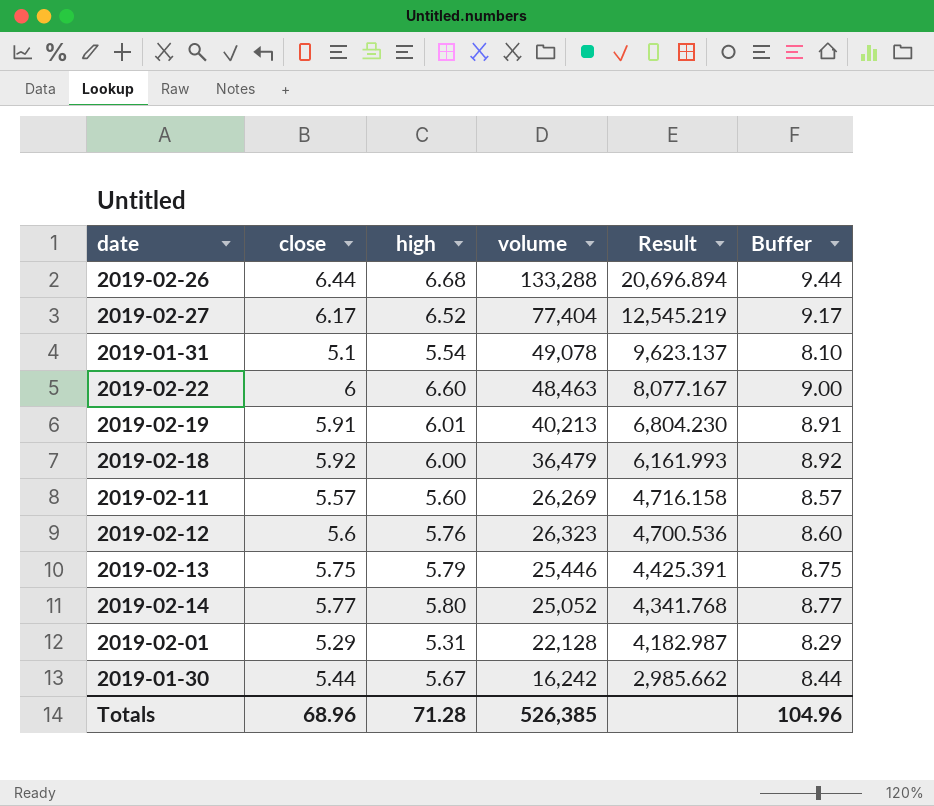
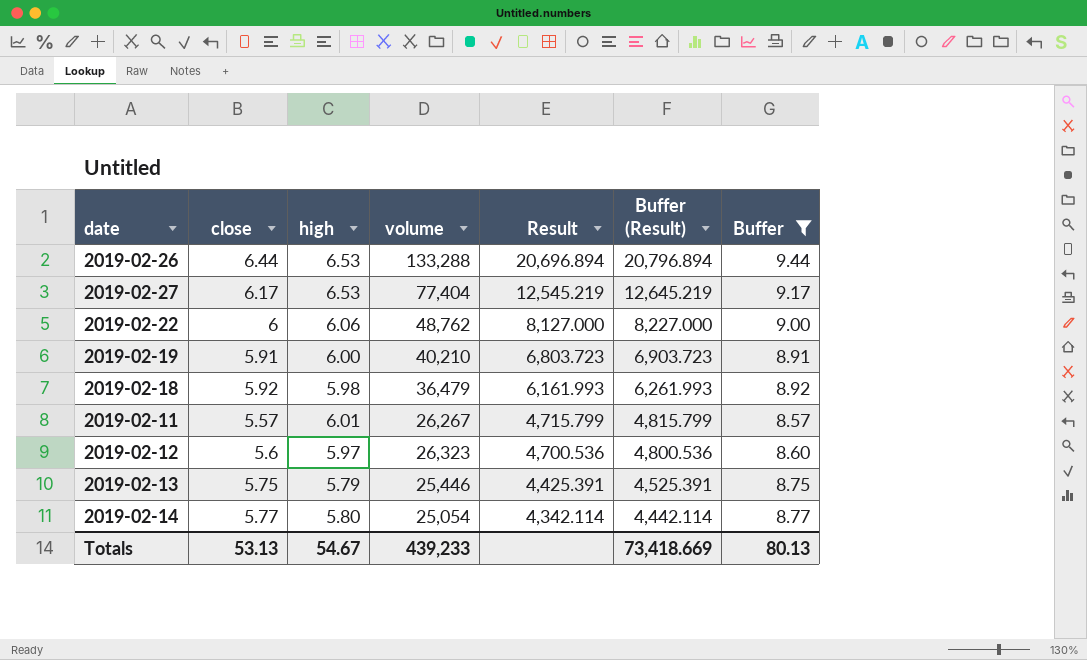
filter: none -> Buffer >= 8.57
column Buffer (Result) | formula: none -> [Result] + 100
2019-02-26 | high: 6.68 -> 6.53
2019-02-27 | high: 6.52 -> 6.53
2019-02-22 | high: 6.60 -> 6.06
2019-02-22 | volume: 48,463 -> 48,762
2019-02-22 | Result: 8,077.167 -> 8,127.000
2019-02-19 | high: 6.01 -> 6.00
2019-02-19 | volume: 40,213 -> 40,210
2019-02-19 | Result: 6,804.230 -> 6,803.723
2019-02-18 | high: 6.00 -> 5.98
2019-02-11 | high: 5.60 -> 6.01
2019-02-11 | volume: 26,269 -> 26,267
2019-02-11 | Result: 4,716.158 -> 4,715.799
2019-02-12 | high: 5.76 -> 5.97
2019-02-14 | volume: 25,052 -> 25,054
2019-02-14 | Result: 4,341.768 -> 4,342.114
Totals | close: 68.96 -> 53.13
Totals | high: 71.28 -> 54.67
Totals | volume: 526,385 -> 439,233
Totals | Buffer: 104.96 -> 80.13

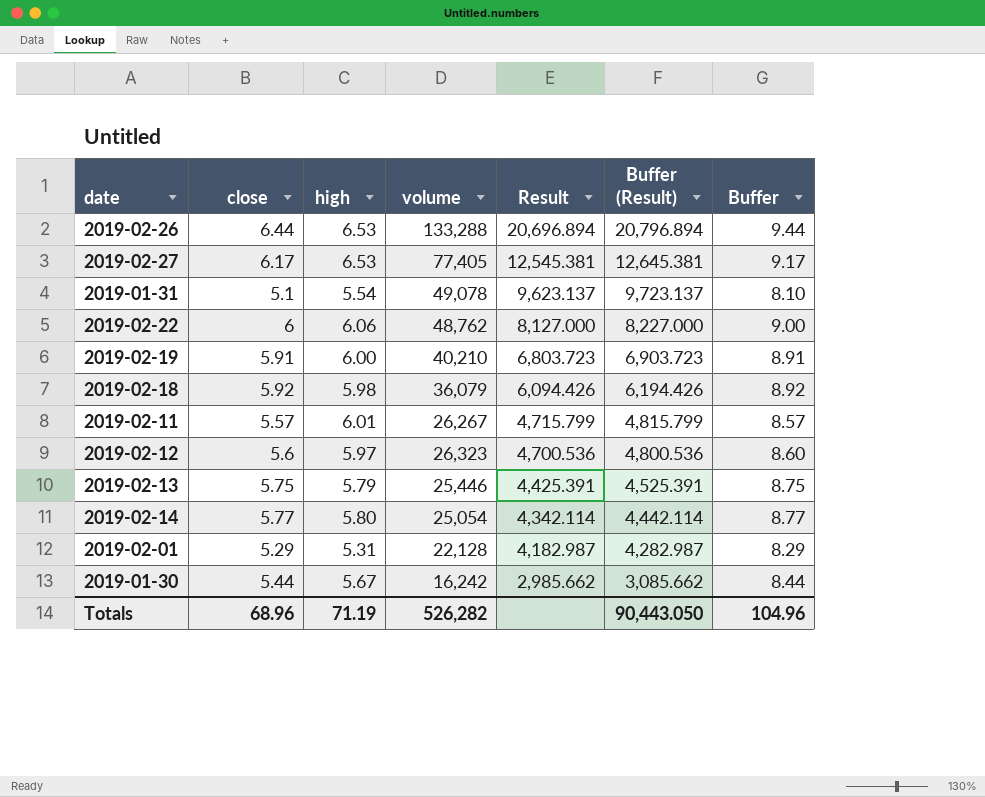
filter: Buffer >= 8.57 -> none
2019-02-27 | volume: 77,404 -> 77,405
2019-02-27 | Result: 12,545.219 -> 12,545.381
2019-02-27 | Buffer (Result): 12,645.219 -> 12,645.381
2019-02-18 | volume: 36,479 -> 36,079
2019-02-18 | Result: 6,161.993 -> 6,094.426
2019-02-18 | Buffer (Result): 6,261.993 -> 6,194.426
Totals | close: 53.13 -> 68.96
Totals | high: 54.67 -> 71.19
Totals | volume: 439,233 -> 526,282
Totals | Buffer (Result): 73,418.669 -> 90,443.050
Totals | Buffer: 80.13 -> 104.96

